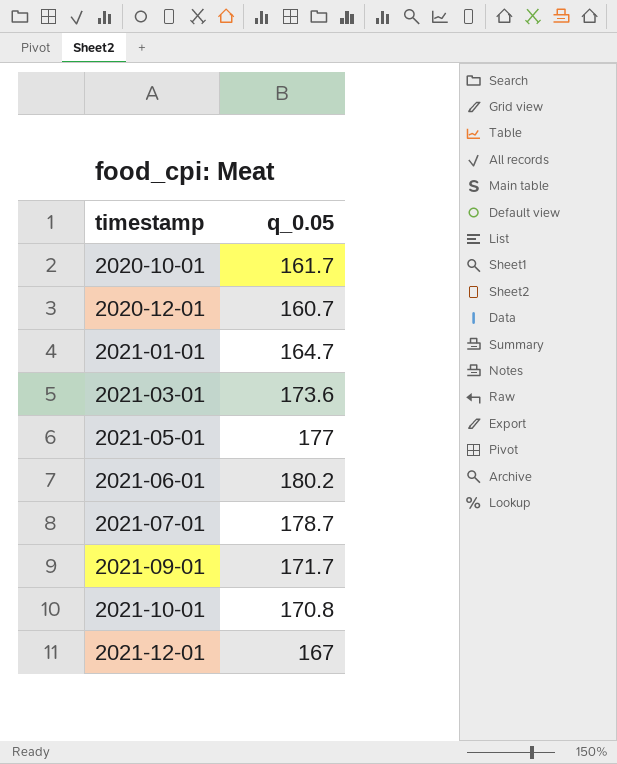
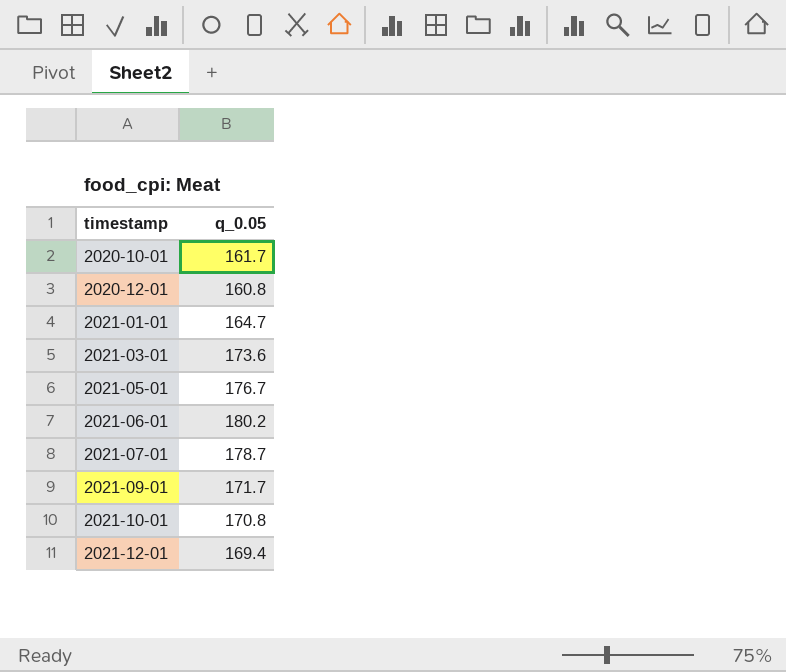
2020-12-01 | q_0.05: 160.7 -> 160.8
2021-05-01 | q_0.05: 177 -> 176.7
2021-12-01 | q_0.05: 167 -> 169.4

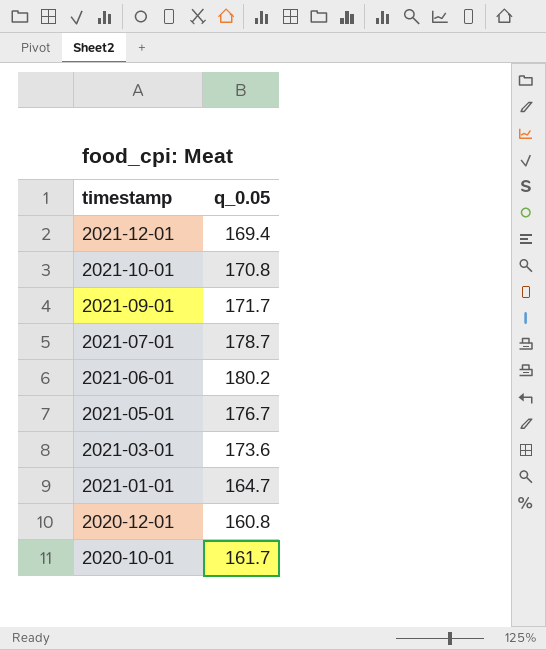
row order: timestamp ascending -> timestamp descending

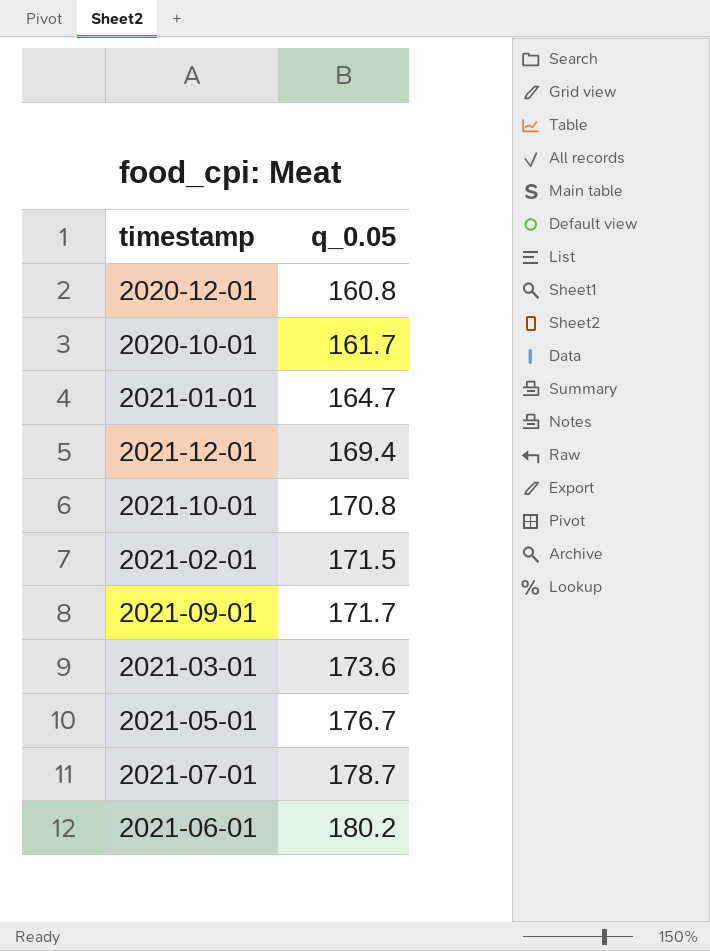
row order: timestamp descending -> q_0.05 ascending
row 2021-02-01: none -> 171.5

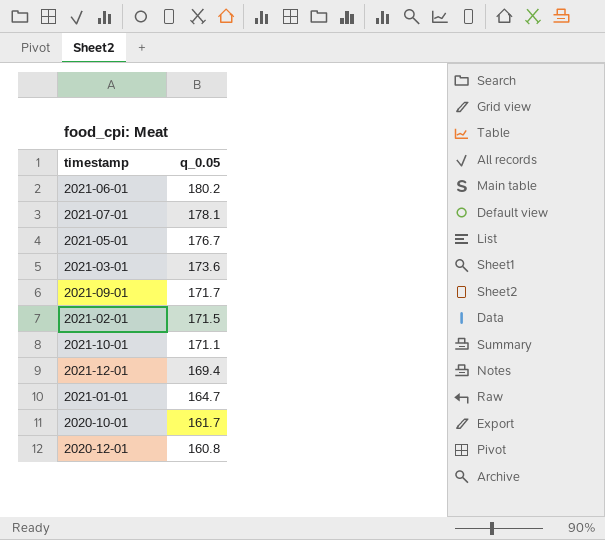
row order: q_0.05 ascending -> q_0.05 descending
2021-07-01 | q_0.05: 178.7 -> 178.1
2021-10-01 | q_0.05: 170.8 -> 171.1

